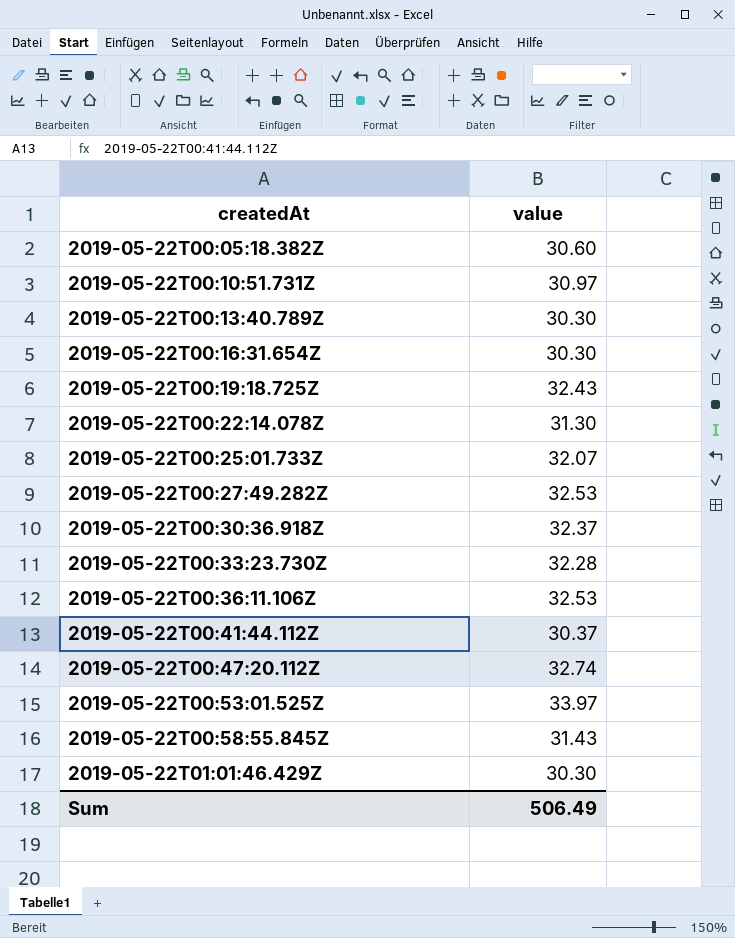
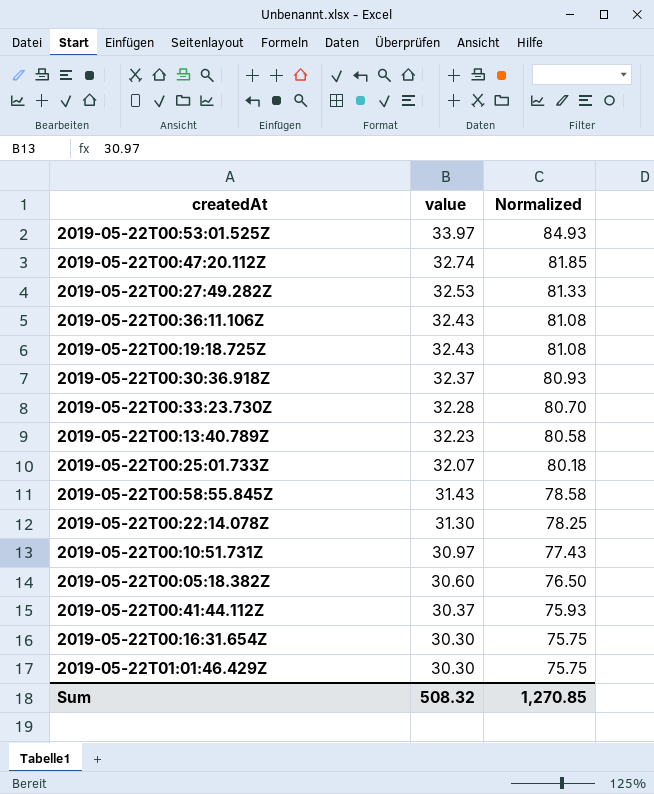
row order: createdAt ascending -> value descending
column Normalized | formula: none -> [value] * 2.5
2019-05-22T00:36:11.106Z | value: 32.53 -> 32.43
2019-05-22T00:13:40.789Z | value: 30.30 -> 32.23
Sum | value: 506.49 -> 508.32

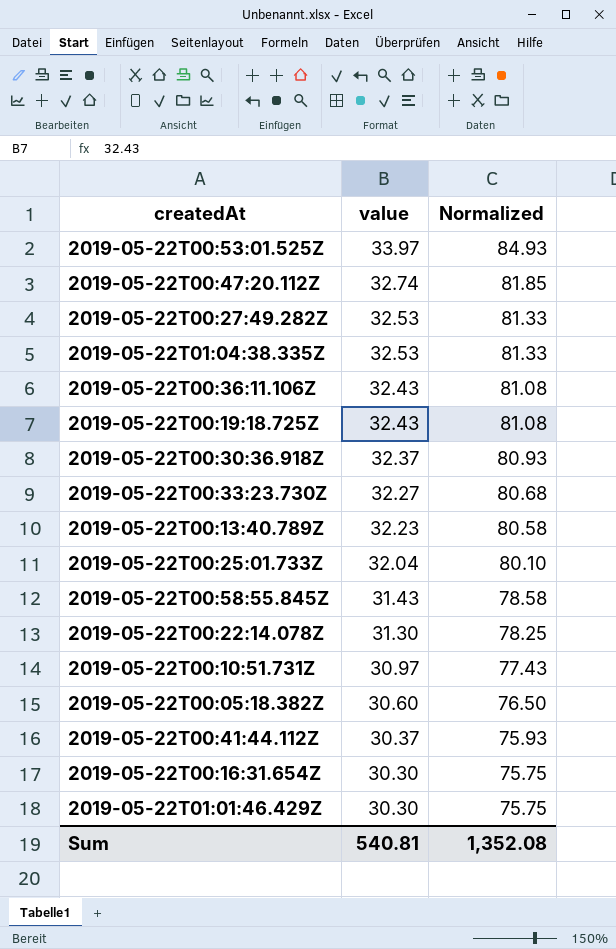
row 2019-05-22T01:04:38.335Z: none -> 32.53 | 81.33
2019-05-22T00:33:23.730Z | value: 32.28 -> 32.27
2019-05-22T00:33:23.730Z | Normalized: 80.70 -> 80.68
2019-05-22T00:25:01.733Z | value: 32.07 -> 32.04
2019-05-22T00:25:01.733Z | Normalized: 80.18 -> 80.10
Sum | value: 508.32 -> 540.81
Sum | Normalized: 1,270.85 -> 1,352.08

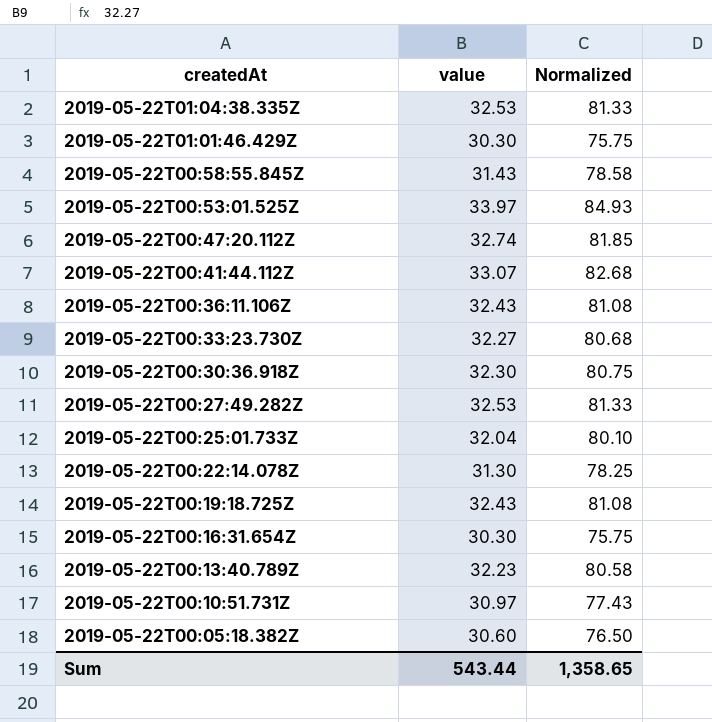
row order: value descending -> createdAt descending
2019-05-22T00:41:44.112Z | value: 30.37 -> 33.07
2019-05-22T00:41:44.112Z | Normalized: 75.93 -> 82.68
2019-05-22T00:30:36.918Z | value: 32.37 -> 32.30
2019-05-22T00:30:36.918Z | Normalized: 80.93 -> 80.75
Sum | value: 540.81 -> 543.44
Sum | Normalized: 1,352.08 -> 1,358.65

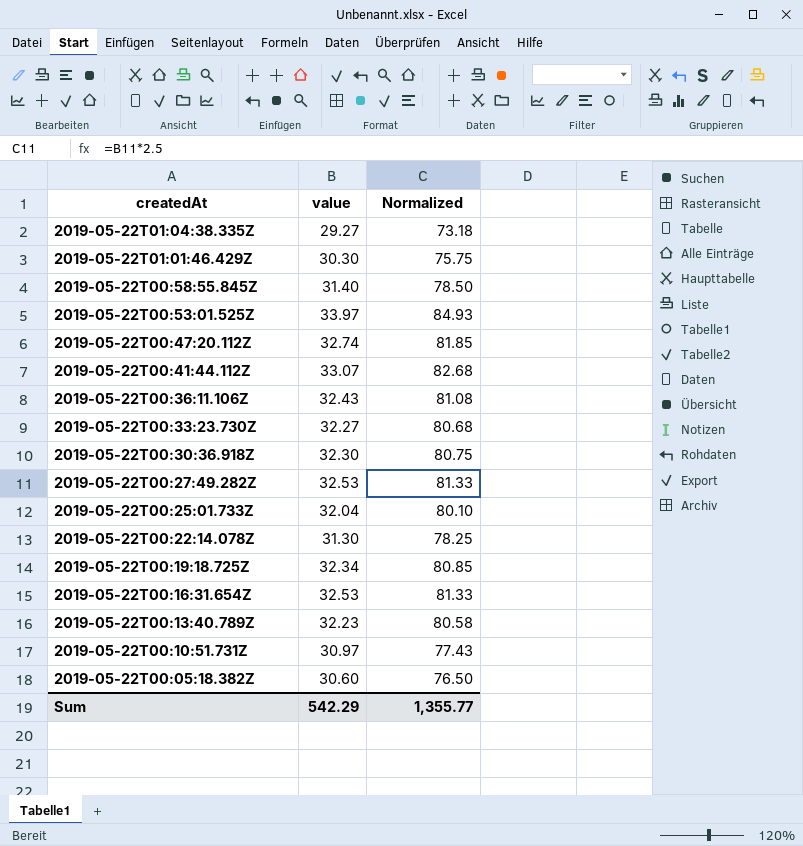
2019-05-22T01:04:38.335Z | value: 32.53 -> 29.27
2019-05-22T01:04:38.335Z | Normalized: 81.33 -> 73.18
2019-05-22T00:58:55.845Z | value: 31.43 -> 31.40
2019-05-22T00:58:55.845Z | Normalized: 78.58 -> 78.50
2019-05-22T00:19:18.725Z | value: 32.43 -> 32.34
2019-05-22T00:19:18.725Z | Normalized: 81.08 -> 80.85
2019-05-22T00:16:31.654Z | value: 30.30 -> 32.53
2019-05-22T00:16:31.654Z | Normalized: 75.75 -> 81.33
Sum | value: 543.44 -> 542.29
Sum | Normalized: 1,358.65 -> 1,355.77

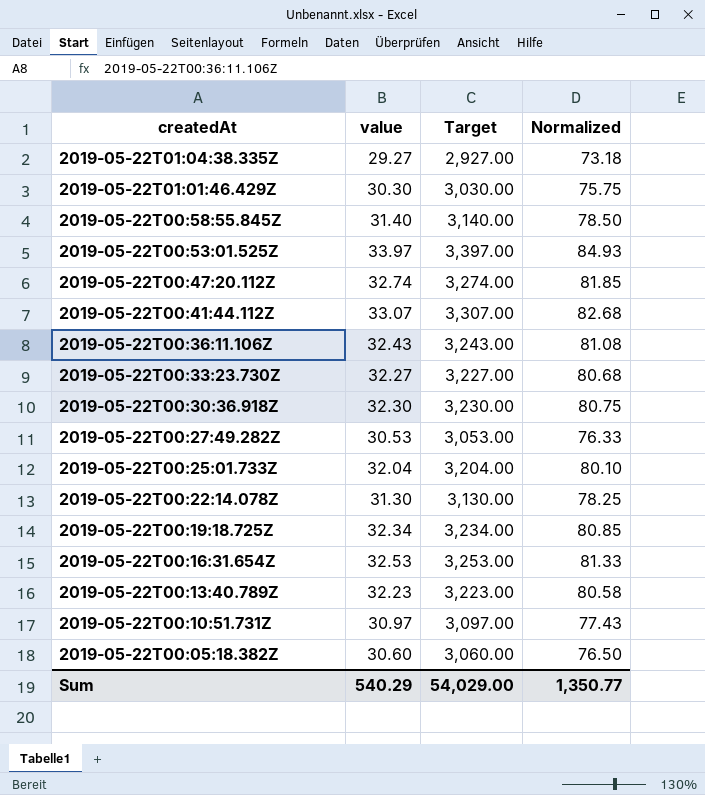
column Target | formula: none -> [value] * 100
2019-05-22T00:27:49.282Z | value: 32.53 -> 30.53
2019-05-22T00:27:49.282Z | Normalized: 81.33 -> 76.33
Sum | value: 542.29 -> 540.29
Sum | Normalized: 1,355.77 -> 1,350.77

